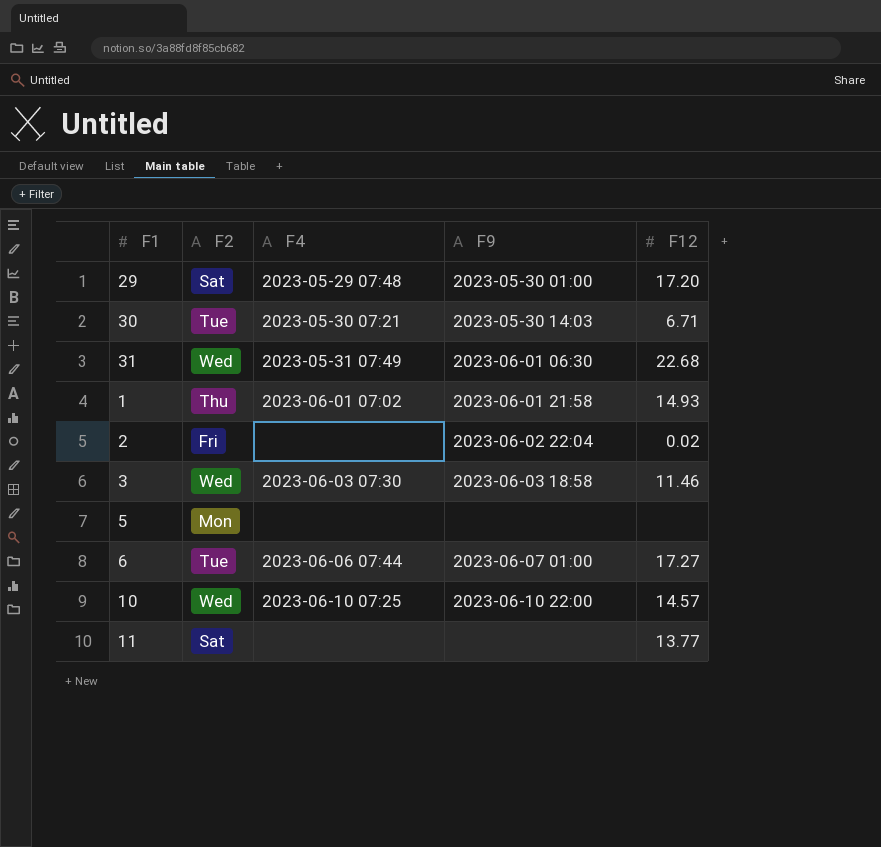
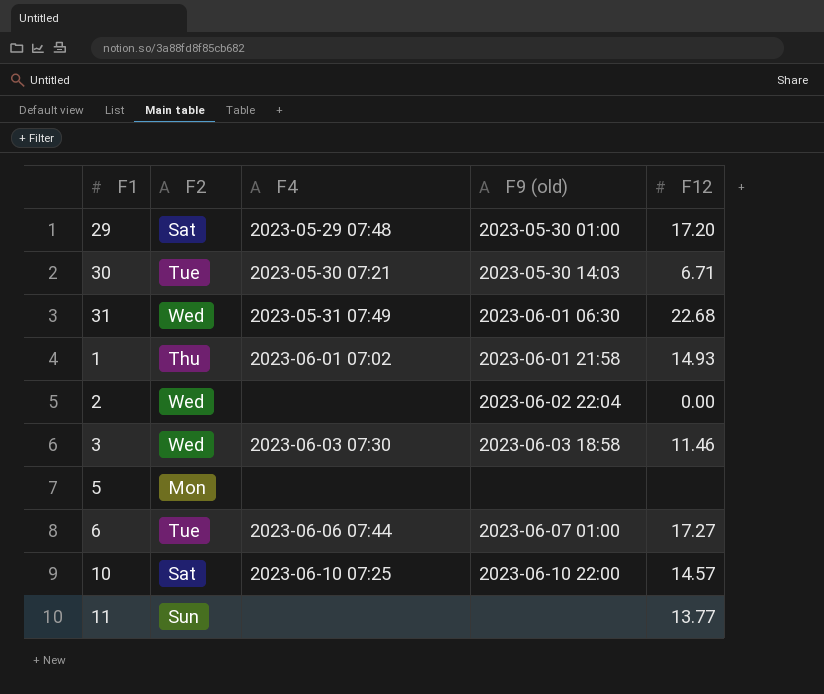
column name: F9 -> F9 (old)
2 | F2: Fri -> Wed
2 | F12: 0.02 -> 0.00
10 | F2: Wed -> Sat
11 | F2: Sat -> Sun

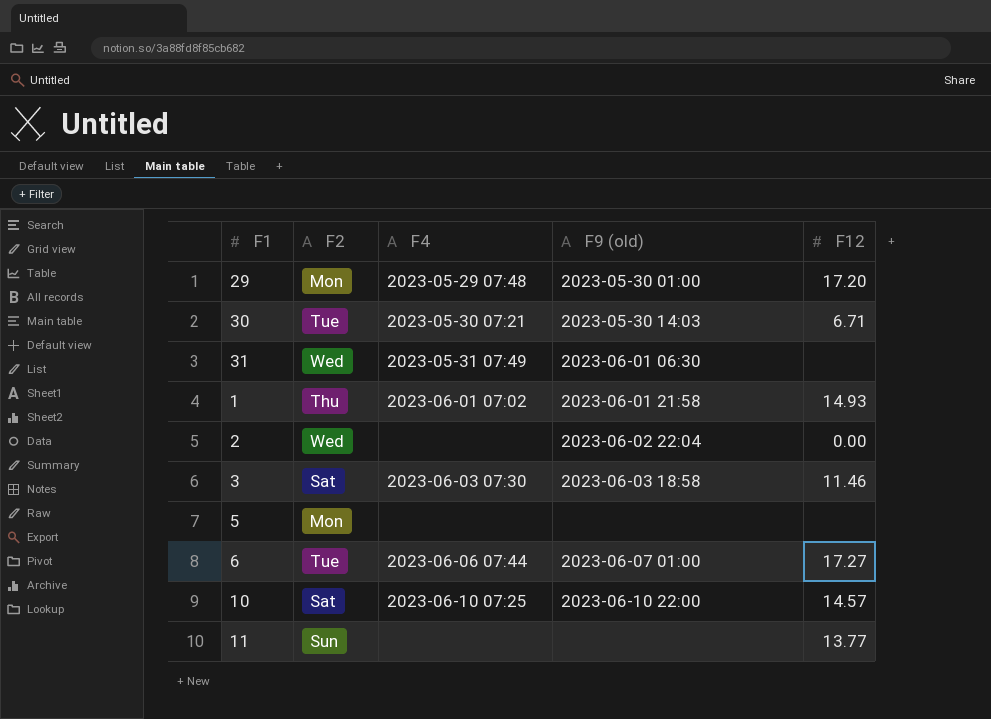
29 | F2: Sat -> Mon
31 | F12: 22.68 -> none
3 | F2: Wed -> Sat

